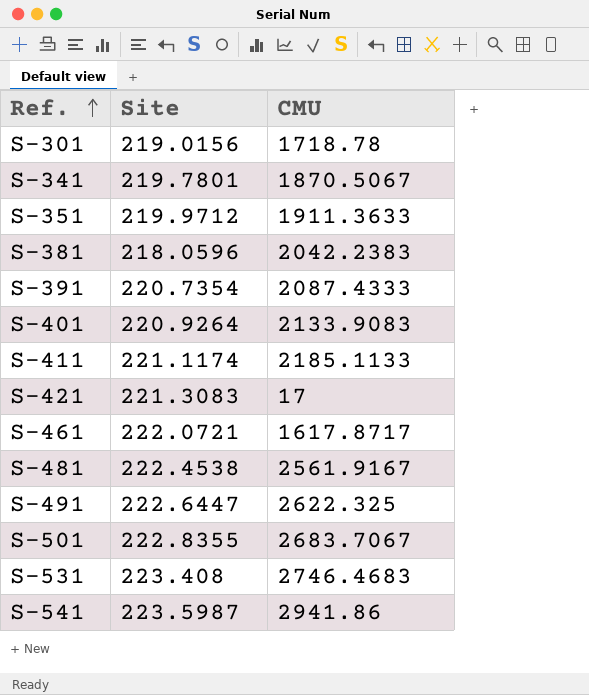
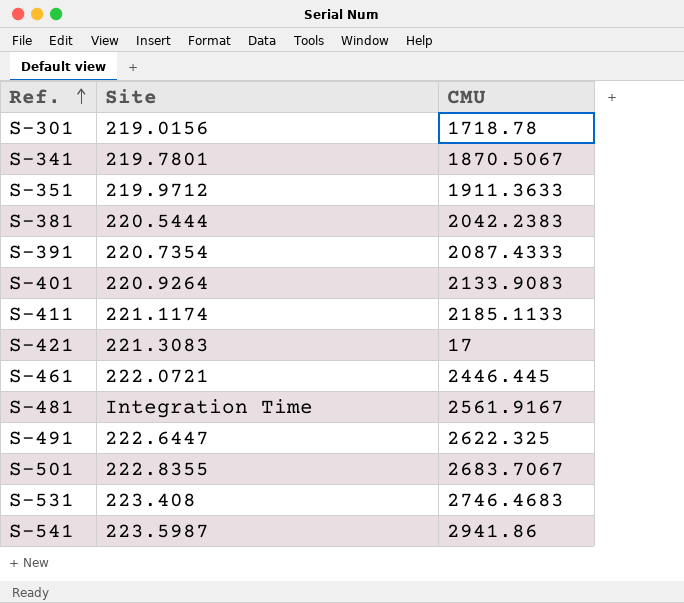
S-381 | Site: 218.0596 -> 220.5444
S-461 | CMU: 1617.8717 -> 2446.445
S-481 | Site: 222.4538 -> Integration Time

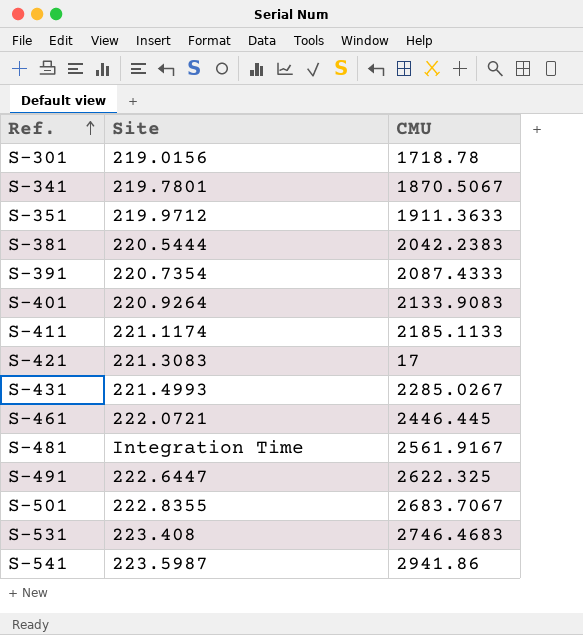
row S-431: none -> 221.4993 | 2285.0267

